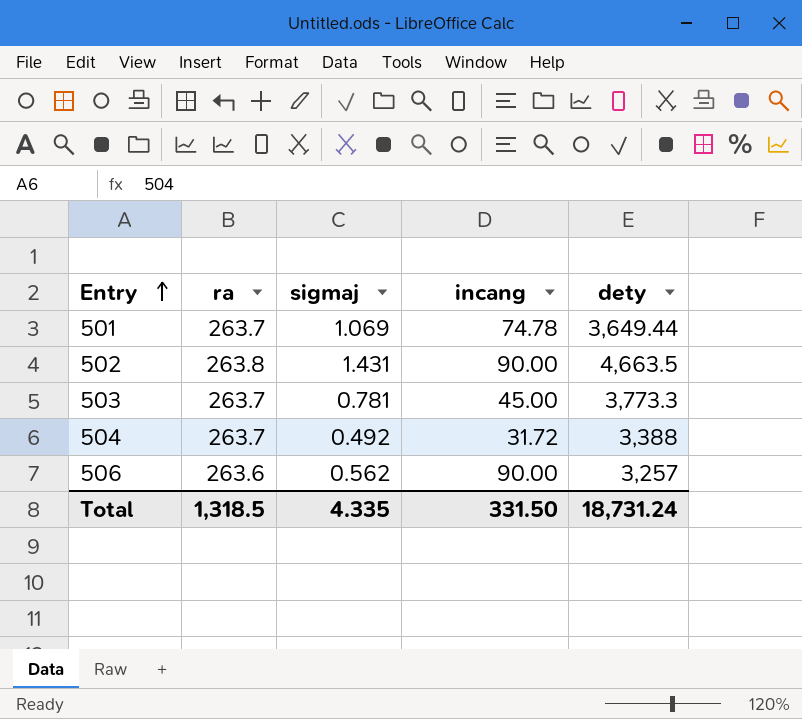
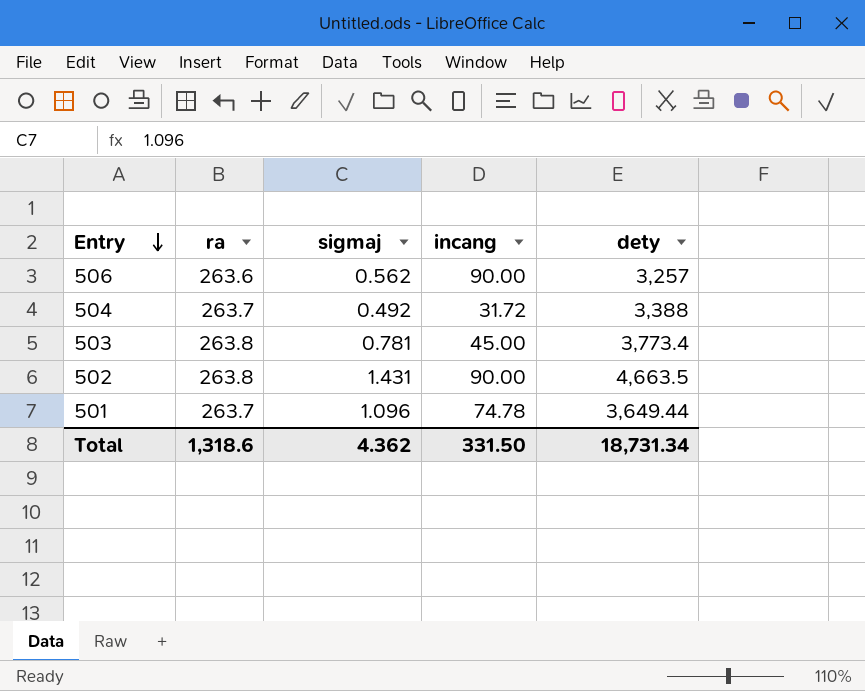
row order: Entry ascending -> Entry descending
503 | ra: 263.7 -> 263.8
503 | dety: 3,773.3 -> 3,773.4
501 | sigmaj: 1.069 -> 1.096
Total | ra: 1,318.5 -> 1,318.6
Total | sigmaj: 4.335 -> 4.362
Total | dety: 18,731.24 -> 18,731.34

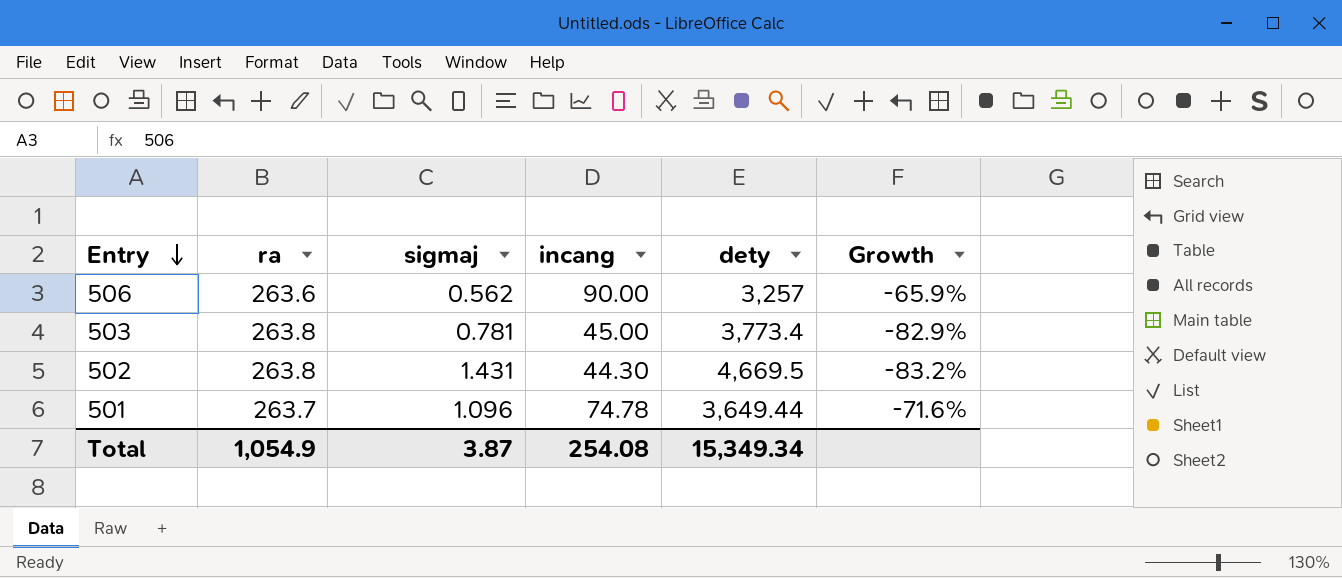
column Growth | formula: none -> ([incang] - [ra]) / [ra]
row 504: 263.7 | 0.492 | 31.72 | 3,388 -> none
502 | incang: 90.00 -> 44.30
502 | dety: 4,663.5 -> 4,669.5
Total | ra: 1,318.6 -> 1,054.9
Total | sigmaj: 4.362 -> 3.87
Total | incang: 331.50 -> 254.08
Total | dety: 18,731.34 -> 15,349.34

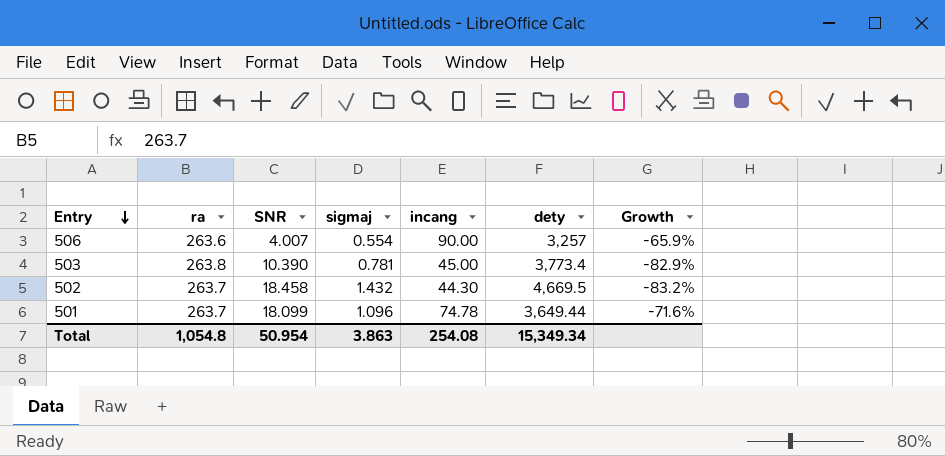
column SNR | position: none -> 3
506 | sigmaj: 0.562 -> 0.554
502 | ra: 263.8 -> 263.7
502 | sigmaj: 1.431 -> 1.432
Total | ra: 1,054.9 -> 1,054.8
Total | sigmaj: 3.87 -> 3.863

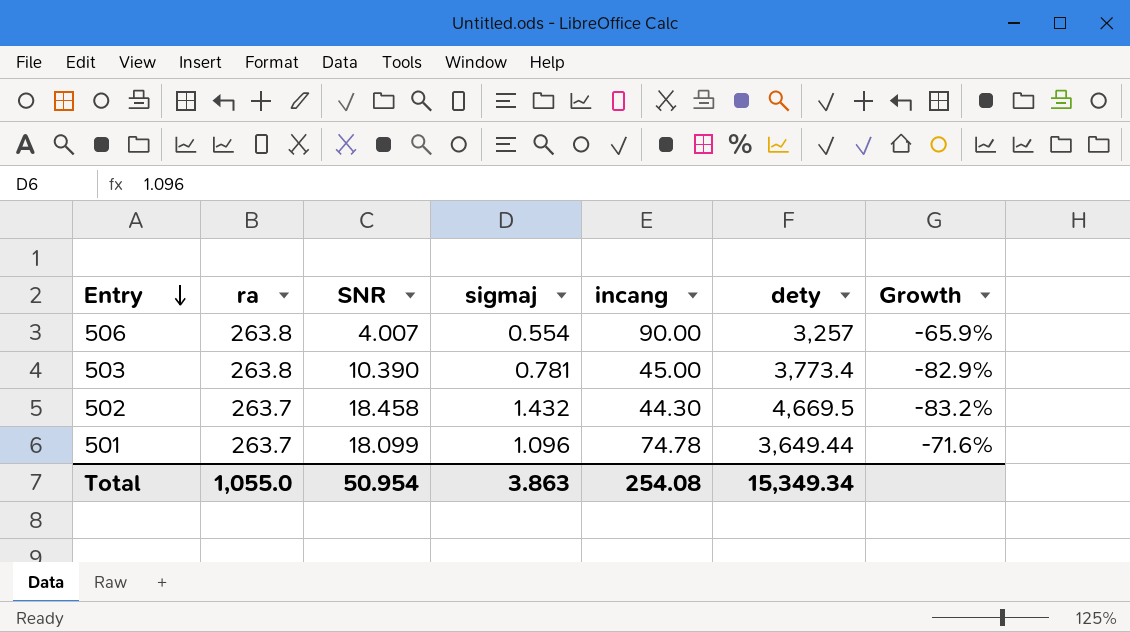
506 | ra: 263.6 -> 263.8
Total | ra: 1,054.8 -> 1,055.0

